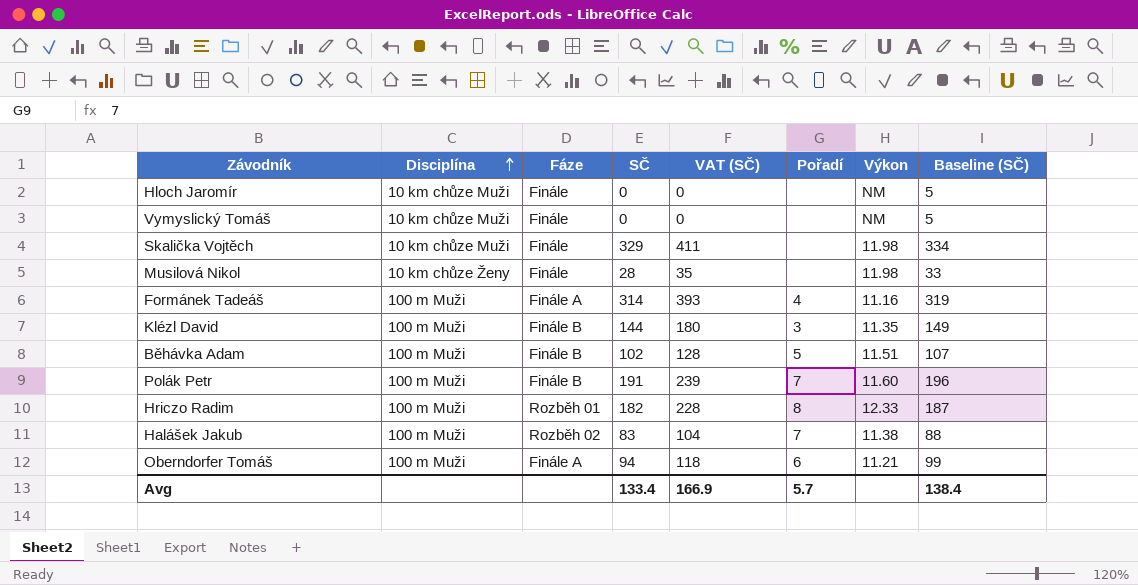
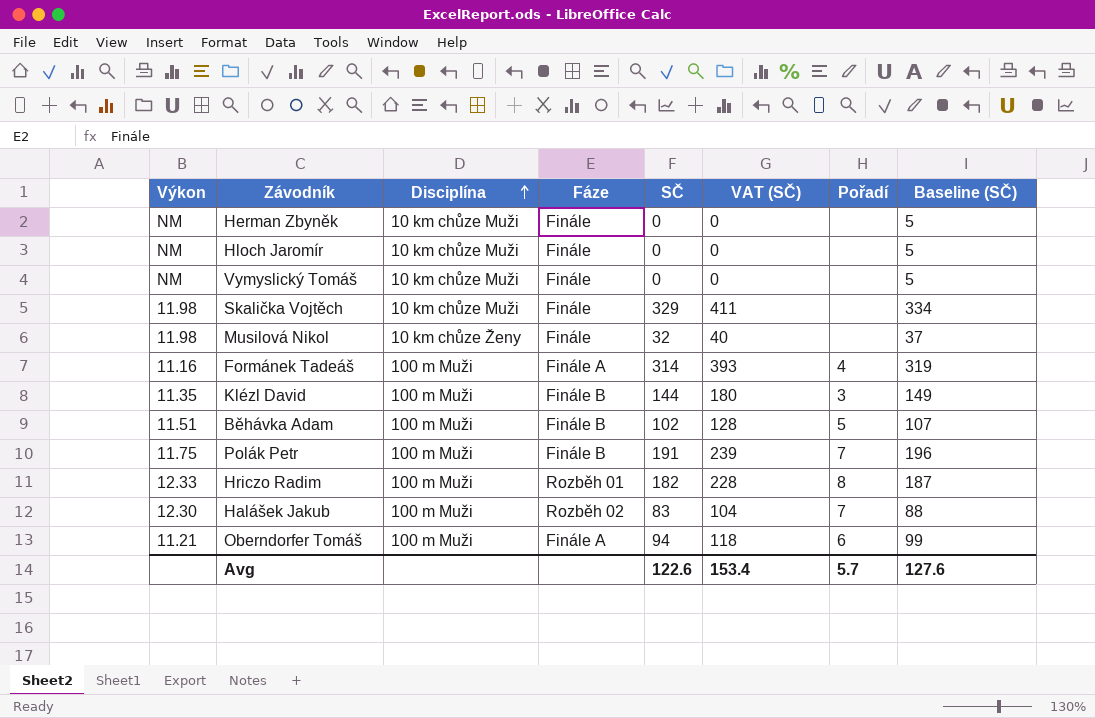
column Výkon | position: 7 -> 1
row Herman Zbyněk: none -> NM | 10 km chůze Muži | Finále | 0 | 0 | none | 5
Musilová Nikol | SČ: 28 -> 32
Musilová Nikol | VAT (SČ): 35 -> 40
Musilová Nikol | Baseline (SČ): 33 -> 37
Polák Petr | Výkon: 11.60 -> 11.75
Halášek Jakub | Výkon: 11.38 -> 12.30
Avg | SČ: 133.4 -> 122.6
Avg | VAT (SČ): 166.9 -> 153.4
Avg | Baseline (SČ): 138.4 -> 127.6

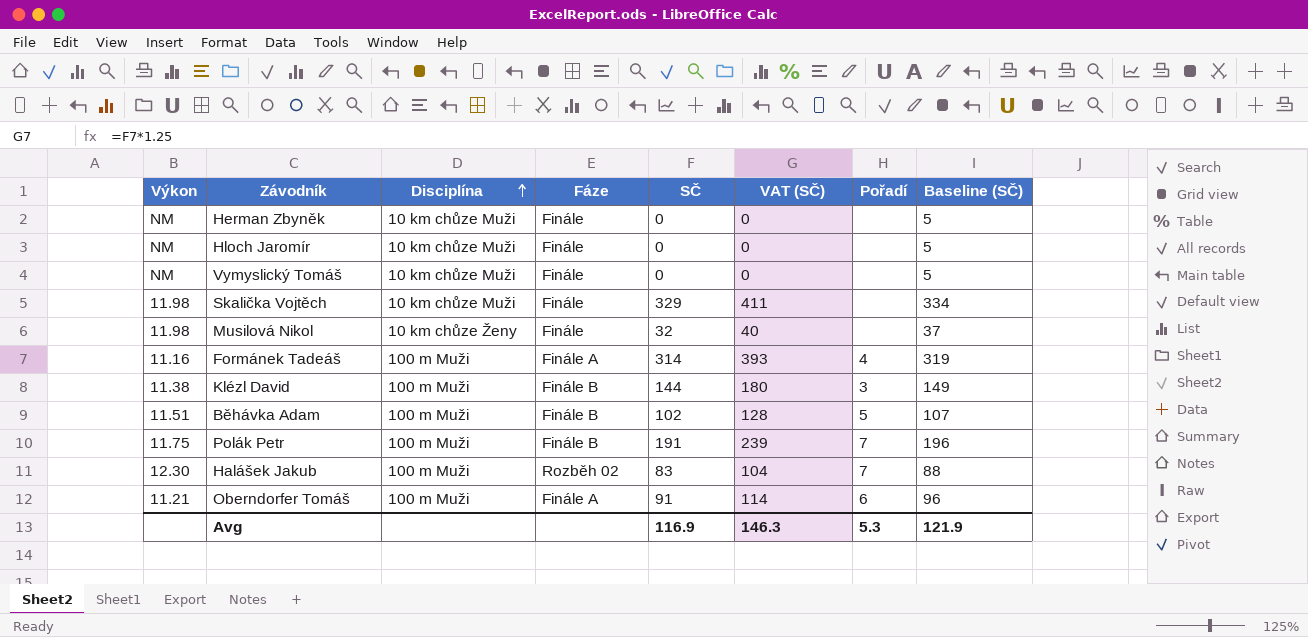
row Hriczo Radim: 12.33 | 100 m Muži | Rozběh 01 | 182 | 228 | 8 | 187 -> none
Klézl David | Výkon: 11.35 -> 11.38
Oberndorfer Tomáš | SČ: 94 -> 91
Oberndorfer Tomáš | VAT (SČ): 118 -> 114
Oberndorfer Tomáš | Baseline (SČ): 99 -> 96
Avg | SČ: 122.6 -> 116.9
Avg | VAT (SČ): 153.4 -> 146.3
Avg | Pořadí: 5.7 -> 5.3
Avg | Baseline (SČ): 127.6 -> 121.9

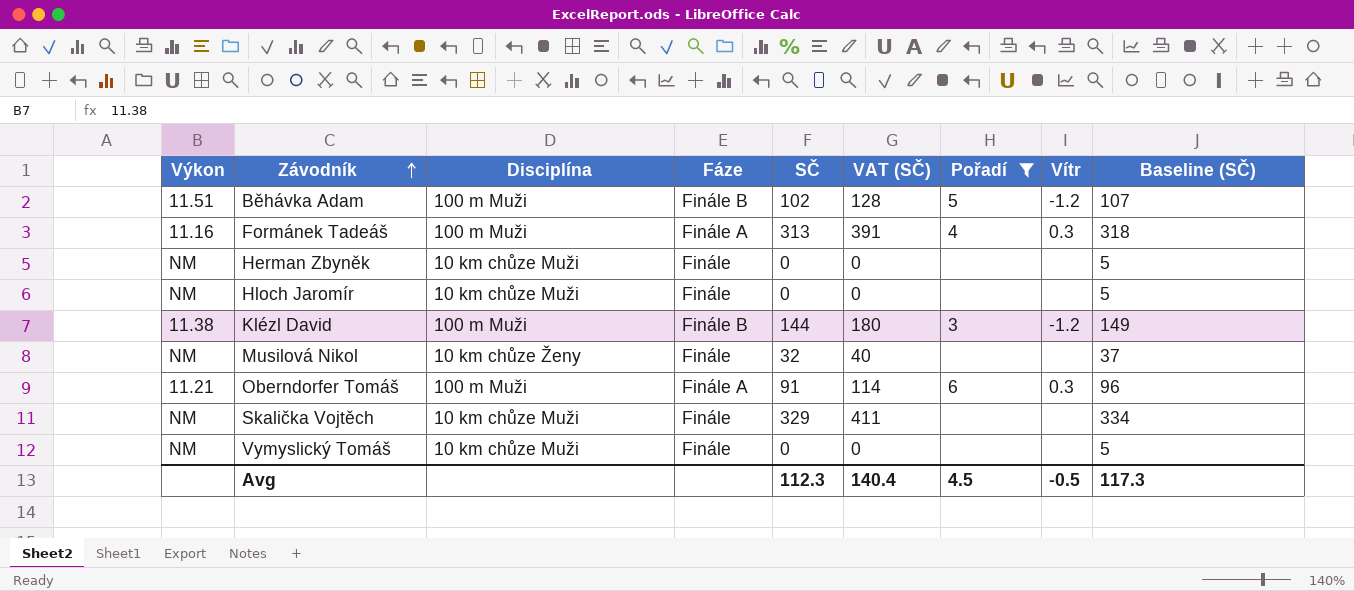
filter: none -> Pořadí != 7
row order: Disciplína ascending -> Závodník ascending
column Vítr | position: none -> 8
Formánek Tadeáš | SČ: 314 -> 313
Formánek Tadeáš | VAT (SČ): 393 -> 391
Formánek Tadeáš | Baseline (SČ): 319 -> 318
Musilová Nikol | Výkon: 11.98 -> NM
Skalička Vojtěch | Výkon: 11.98 -> NM
Avg | SČ: 116.9 -> 112.3
Avg | VAT (SČ): 146.3 -> 140.4
Avg | Pořadí: 5.3 -> 4.5
Avg | Baseline (SČ): 121.9 -> 117.3

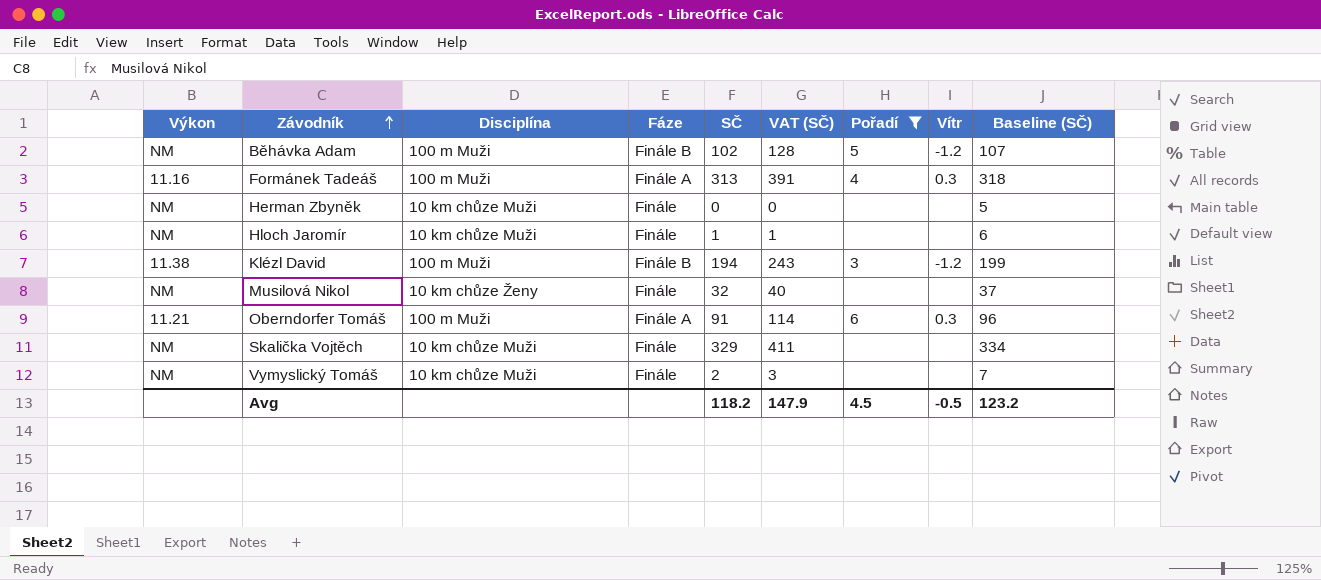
Běhávka Adam | Výkon: 11.51 -> NM
Hloch Jaromír | SČ: 0 -> 1
Hloch Jaromír | VAT (SČ): 0 -> 1
Hloch Jaromír | Baseline (SČ): 5 -> 6
Klézl David | SČ: 144 -> 194
Klézl David | VAT (SČ): 180 -> 243
Klézl David | Baseline (SČ): 149 -> 199
Vymyslický Tomáš | SČ: 0 -> 2
Vymyslický Tomáš | VAT (SČ): 0 -> 3
Vymyslický Tomáš | Baseline (SČ): 5 -> 7
Avg | SČ: 112.3 -> 118.2
Avg | VAT (SČ): 140.4 -> 147.9
Avg | Baseline (SČ): 117.3 -> 123.2

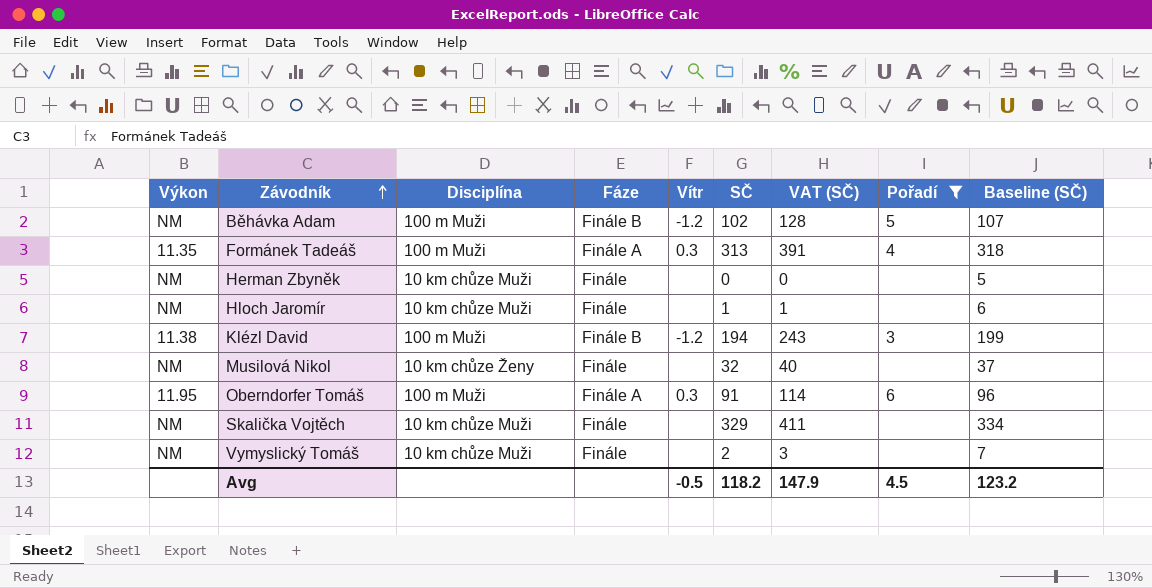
column Vítr | position: 8 -> 5
Formánek Tadeáš | Výkon: 11.16 -> 11.35
Oberndorfer Tomáš | Výkon: 11.21 -> 11.95

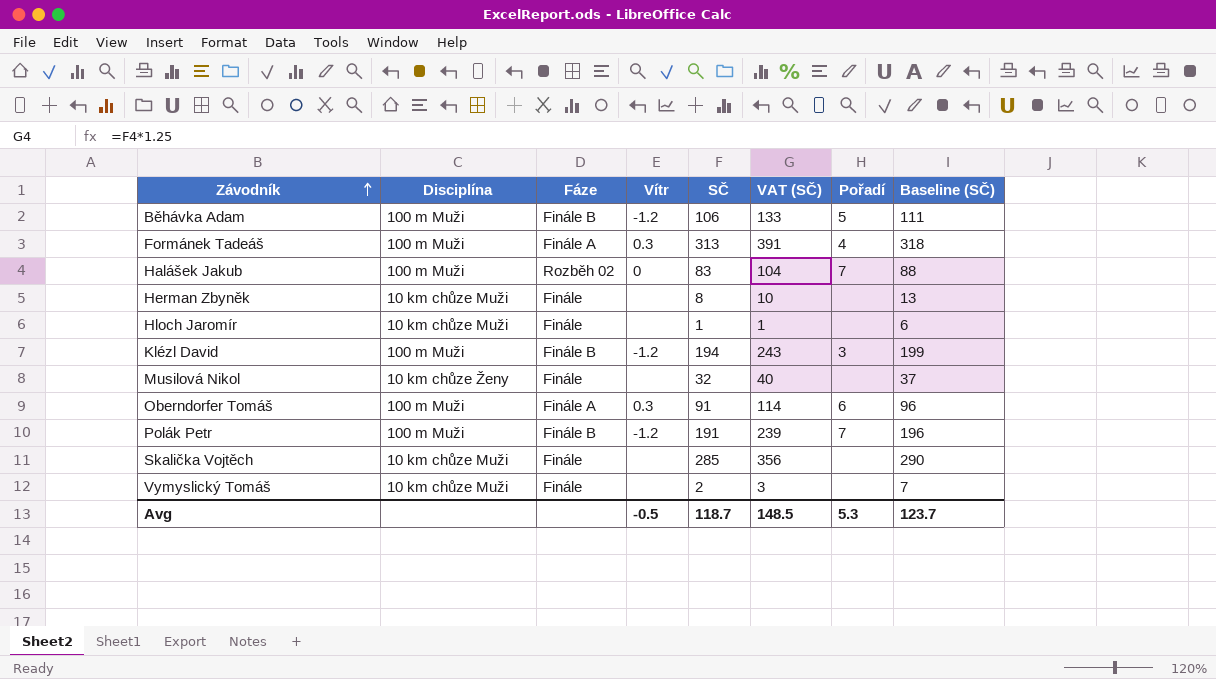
filter: Pořadí != 7 -> none
column Výkon | position: 1 -> none
Běhávka Adam | SČ: 102 -> 106
Běhávka Adam | VAT (SČ): 128 -> 133
Běhávka Adam | Baseline (SČ): 107 -> 111
Herman Zbyněk | SČ: 0 -> 8
Herman Zbyněk | VAT (SČ): 0 -> 10
Herman Zbyněk | Baseline (SČ): 5 -> 13
Skalička Vojtěch | SČ: 329 -> 285
Skalička Vojtěch | VAT (SČ): 411 -> 356
Skalička Vojtěch | Baseline (SČ): 334 -> 290
Avg | SČ: 118.2 -> 118.7
Avg | VAT (SČ): 147.9 -> 148.5
Avg | Pořadí: 4.5 -> 5.3
Avg | Baseline (SČ): 123.2 -> 123.7

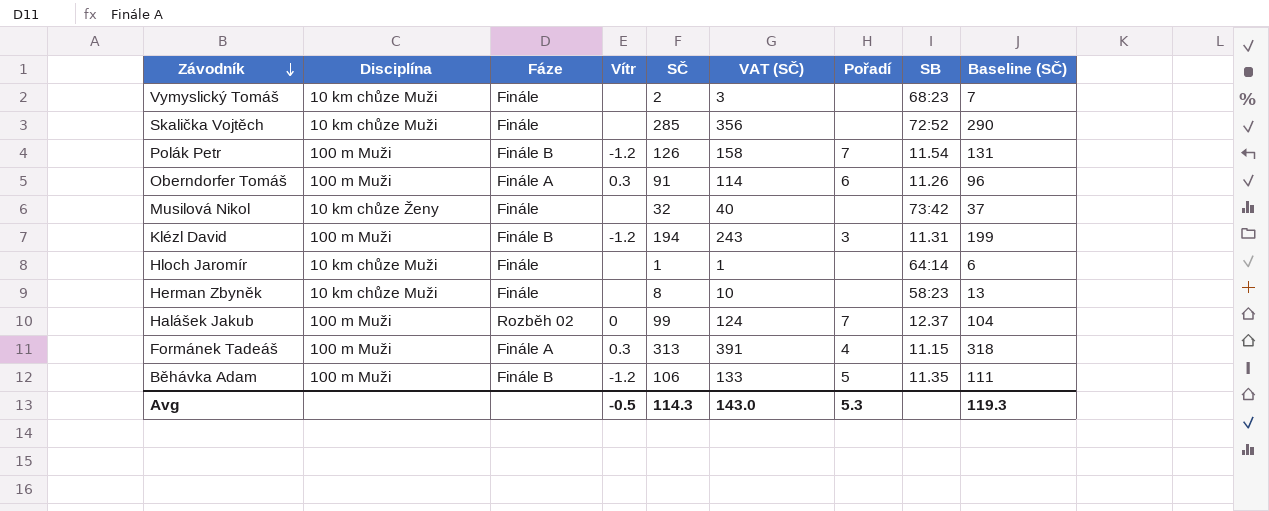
row order: Závodník ascending -> Závodník descending
column SB | position: none -> 8
Polák Petr | SČ: 191 -> 126
Polák Petr | VAT (SČ): 239 -> 158
Polák Petr | Baseline (SČ): 196 -> 131
Halášek Jakub | SČ: 83 -> 99
Halášek Jakub | VAT (SČ): 104 -> 124
Halášek Jakub | Baseline (SČ): 88 -> 104
Avg | SČ: 118.7 -> 114.3
Avg | VAT (SČ): 148.5 -> 143.0
Avg | Baseline (SČ): 123.7 -> 119.3

